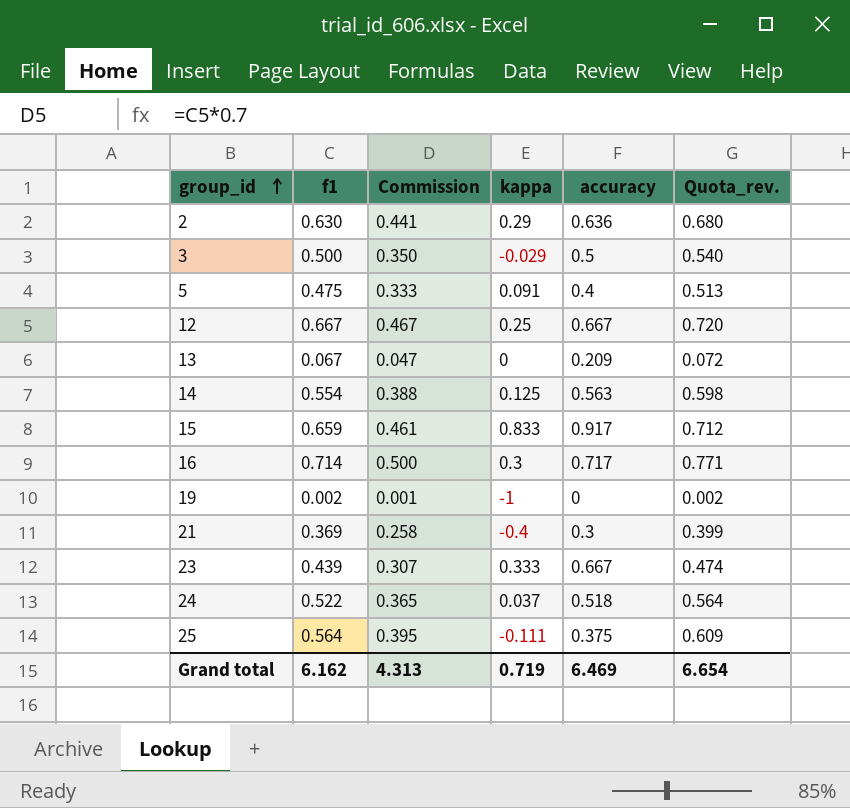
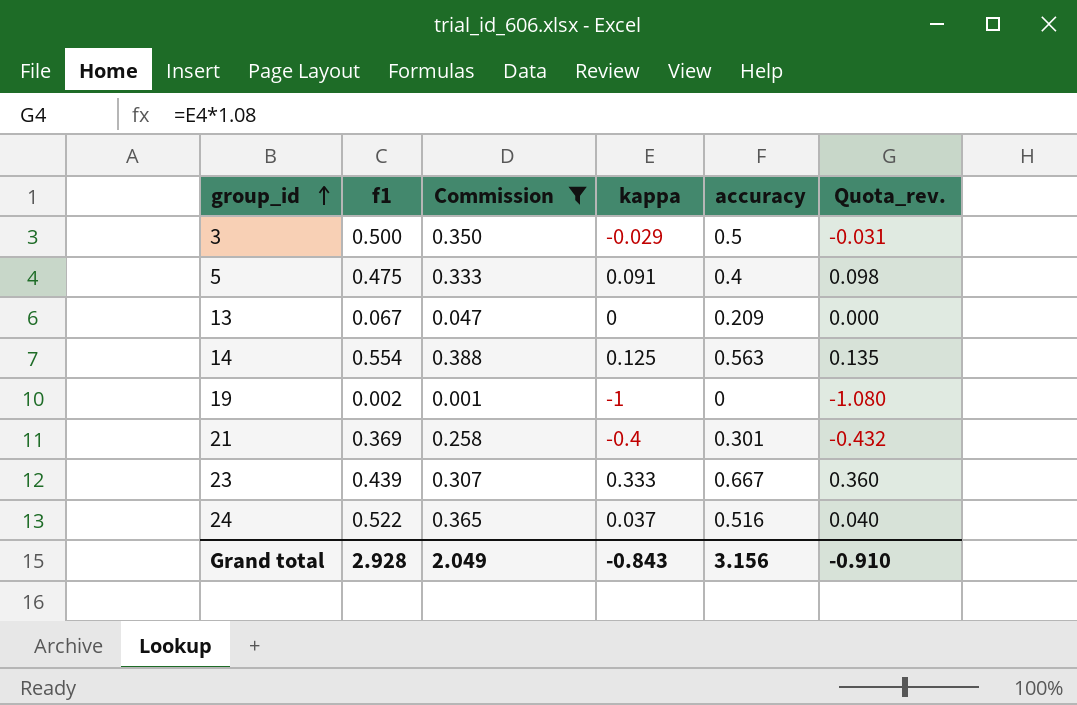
filter: none -> Commission <= 0.388
column Quota_rev. | formula: [f1] * 1.08 -> [kappa] * 1.08
21 | accuracy: 0.3 -> 0.301
24 | accuracy: 0.518 -> 0.516
Grand total | f1: 6.162 -> 2.928
Grand total | Commission: 4.313 -> 2.049
Grand total | kappa: 0.719 -> -0.843
Grand total | accuracy: 6.469 -> 3.156
Grand total | Quota_rev.: 6.654 -> -0.910

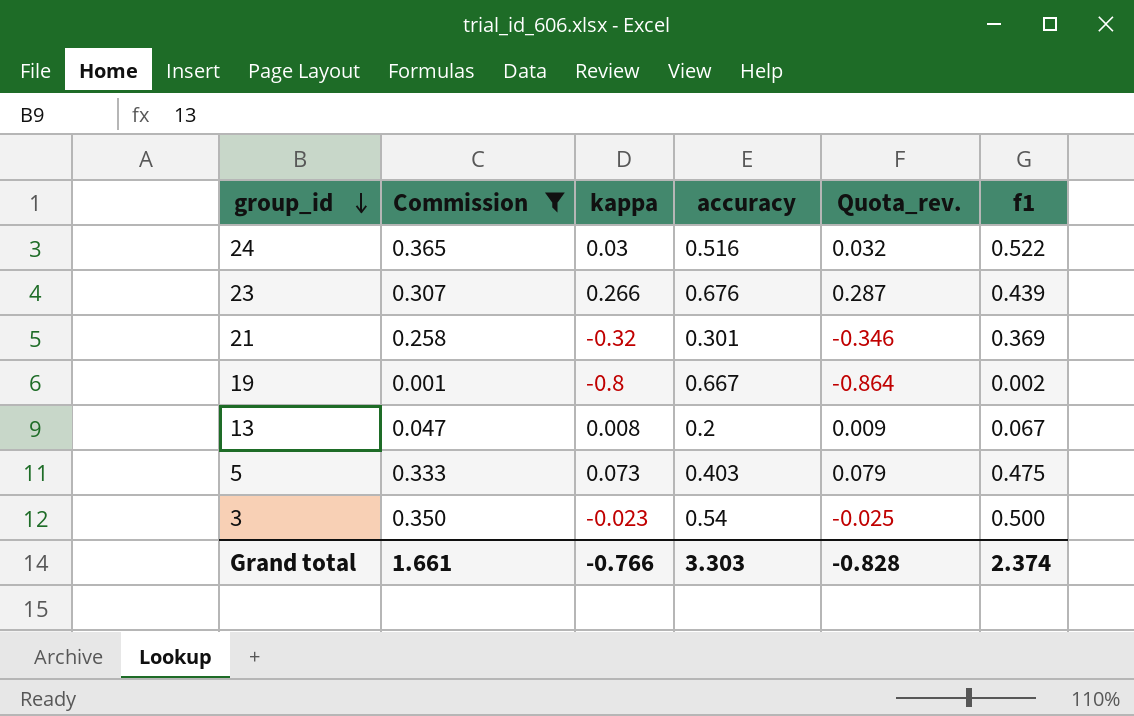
row order: group_id ascending -> group_id descending
column f1 | position: 2 -> 6
row 14: 0.554 | 0.388 | 0.125 | 0.563 | 0.135 -> none
24 | kappa: 0.037 -> 0.03
24 | Quota_rev.: 0.040 -> 0.032
23 | kappa: 0.333 -> 0.266
23 | accuracy: 0.667 -> 0.676
23 | Quota_rev.: 0.360 -> 0.287
21 | kappa: -0.4 -> -0.32
21 | Quota_rev.: -0.432 -> -0.346
19 | kappa: -1 -> -0.8
19 | accuracy: 0 -> 0.667
19 | Quota_rev.: -1.080 -> -0.864
13 | kappa: 0 -> 0.008
13 | accuracy: 0.209 -> 0.2
13 | Quota_rev.: 0.000 -> 0.009
5 | kappa: 0.091 -> 0.073
5 | accuracy: 0.4 -> 0.403
5 | Quota_rev.: 0.098 -> 0.079
3 | kappa: -0.029 -> -0.023
3 | accuracy: 0.5 -> 0.54
3 | Quota_rev.: -0.031 -> -0.025
Grand total | Commission: 2.049 -> 1.661
Grand total | kappa: -0.843 -> -0.766
Grand total | accuracy: 3.156 -> 3.303
Grand total | Quota_rev.: -0.910 -> -0.828
Grand total | f1: 2.928 -> 2.374

